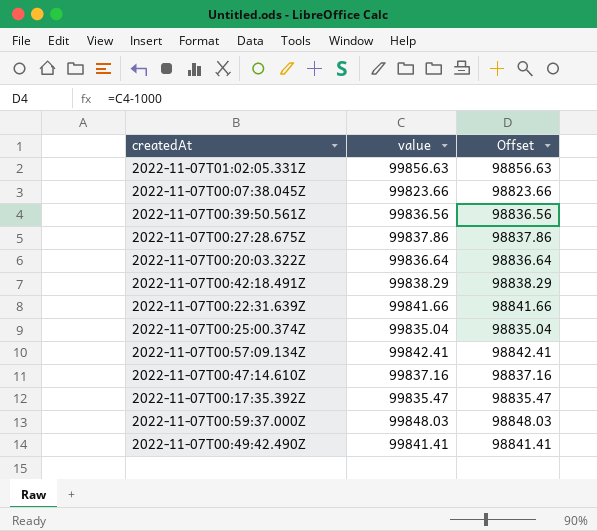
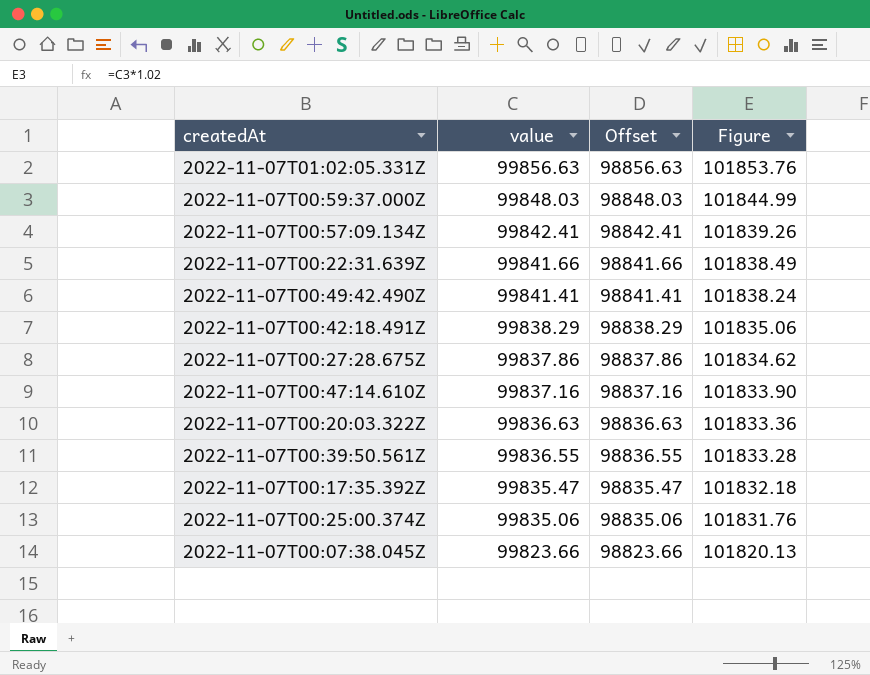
row order: none -> value descending
column Figure | formula: none -> [value] * 1.02
2022-11-07T00:20:03.322Z | value: 99836.64 -> 99836.63
2022-11-07T00:20:03.322Z | Offset: 98836.64 -> 98836.63
2022-11-07T00:39:50.561Z | value: 99836.56 -> 99836.55
2022-11-07T00:39:50.561Z | Offset: 98836.56 -> 98836.55
2022-11-07T00:25:00.374Z | value: 99835.04 -> 99835.06
2022-11-07T00:25:00.374Z | Offset: 98835.04 -> 98835.06

